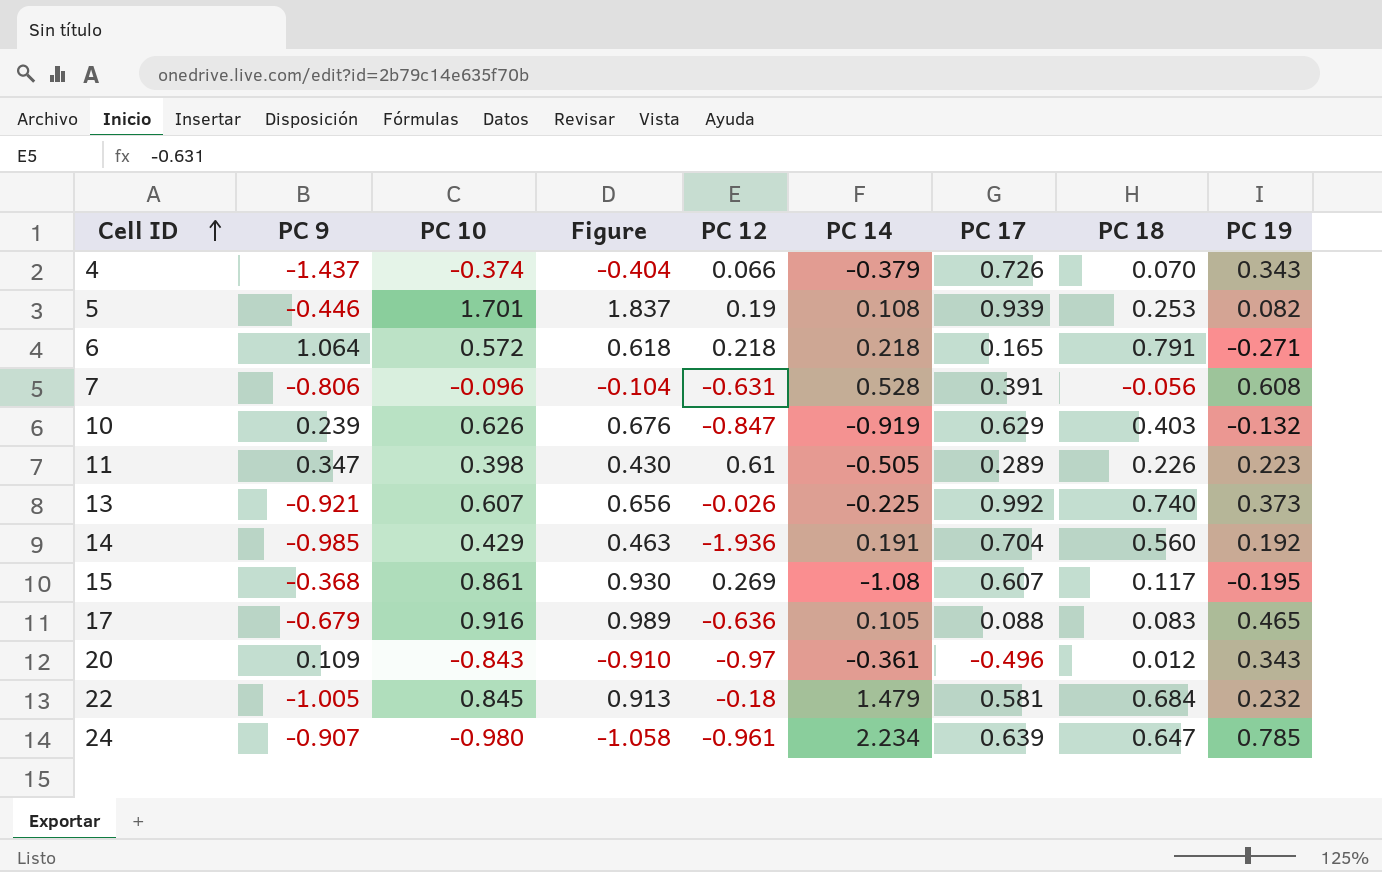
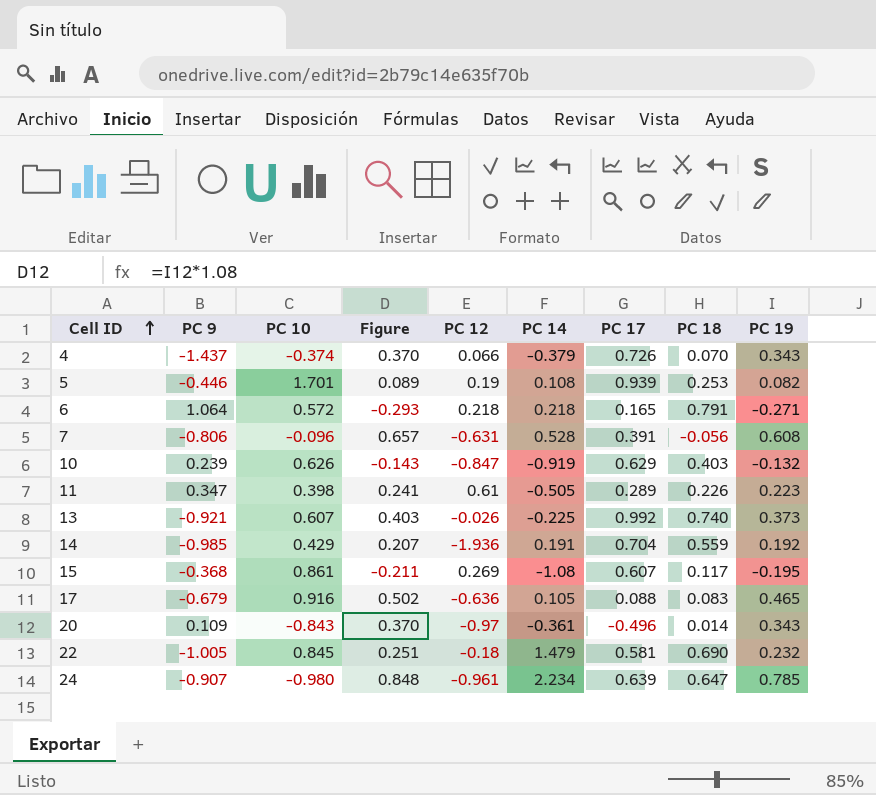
column Figure | formula: [PC 10] * 1.08 -> [PC 19] * 1.08
14 | PC 18: 0.560 -> 0.559
20 | PC 18: 0.012 -> 0.014
22 | PC 18: 0.684 -> 0.690

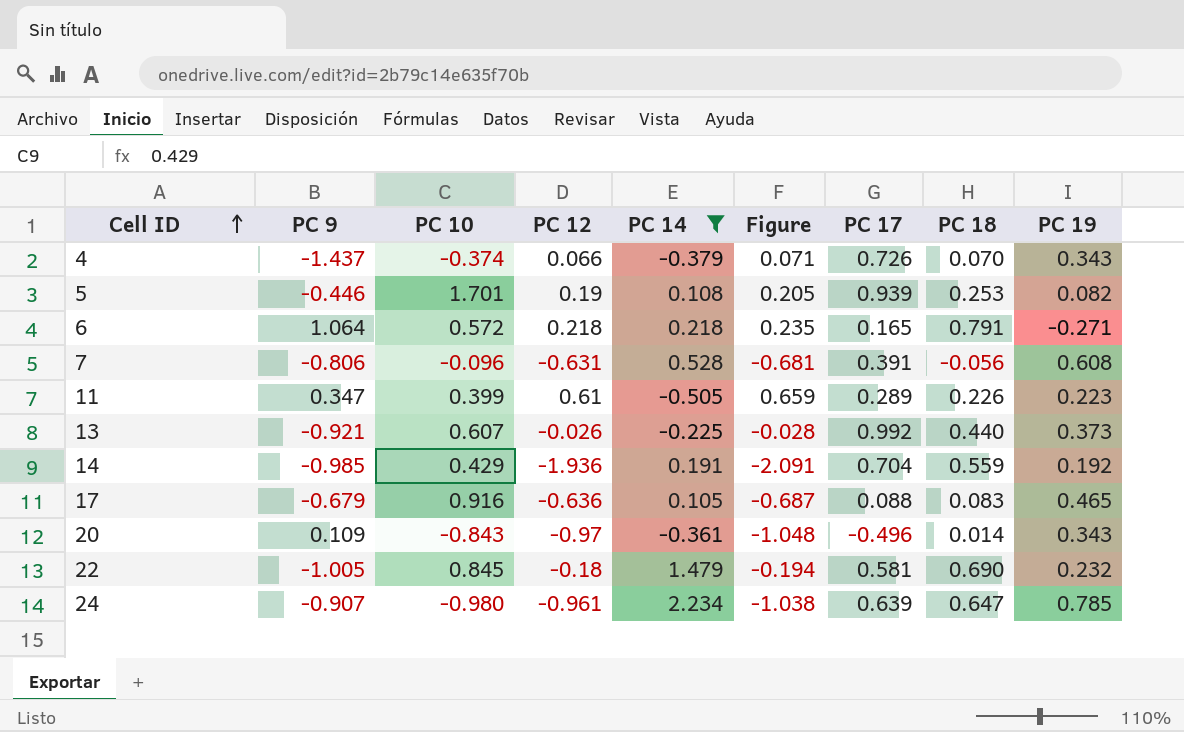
filter: none -> PC 14 >= -0.505
column Figure | formula: [PC 19] * 1.08 -> [PC 12] * 1.08
column Figure | position: 4 -> 6
11 | PC 10: 0.398 -> 0.399
13 | PC 18: 0.740 -> 0.440

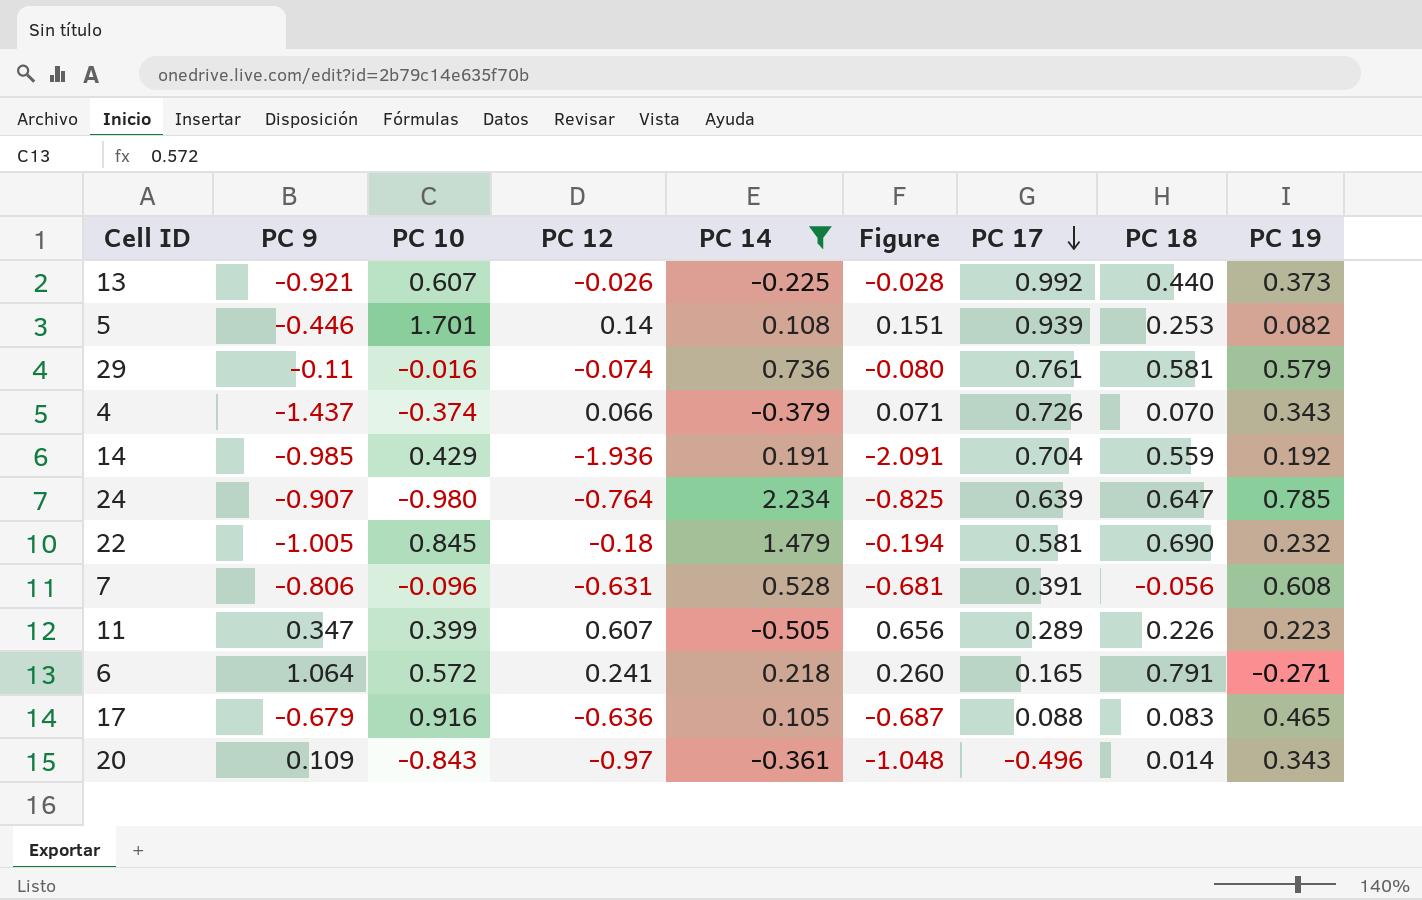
row order: Cell ID ascending -> PC 17 descending
5 | PC 12: 0.19 -> 0.14
5 | Figure: 0.205 -> 0.151
row 29: none -> -0.11 | -0.016 | -0.074 | 0.736 | -0.080 | 0.761 | 0.581 | 0.579
24 | PC 12: -0.961 -> -0.764
24 | Figure: -1.038 -> -0.825
11 | PC 12: 0.61 -> 0.607
11 | Figure: 0.659 -> 0.656
6 | PC 12: 0.218 -> 0.241
6 | Figure: 0.235 -> 0.260

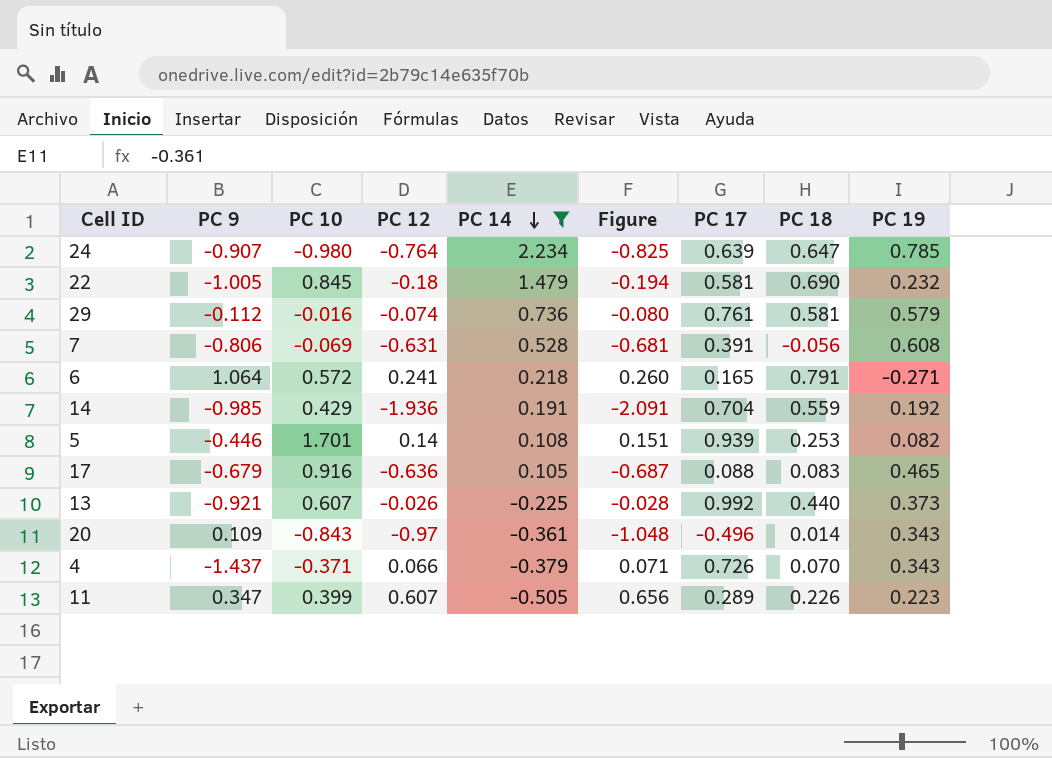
row order: PC 17 descending -> PC 14 descending
29 | PC 9: -0.11 -> -0.112
7 | PC 10: -0.096 -> -0.069
4 | PC 10: -0.374 -> -0.371

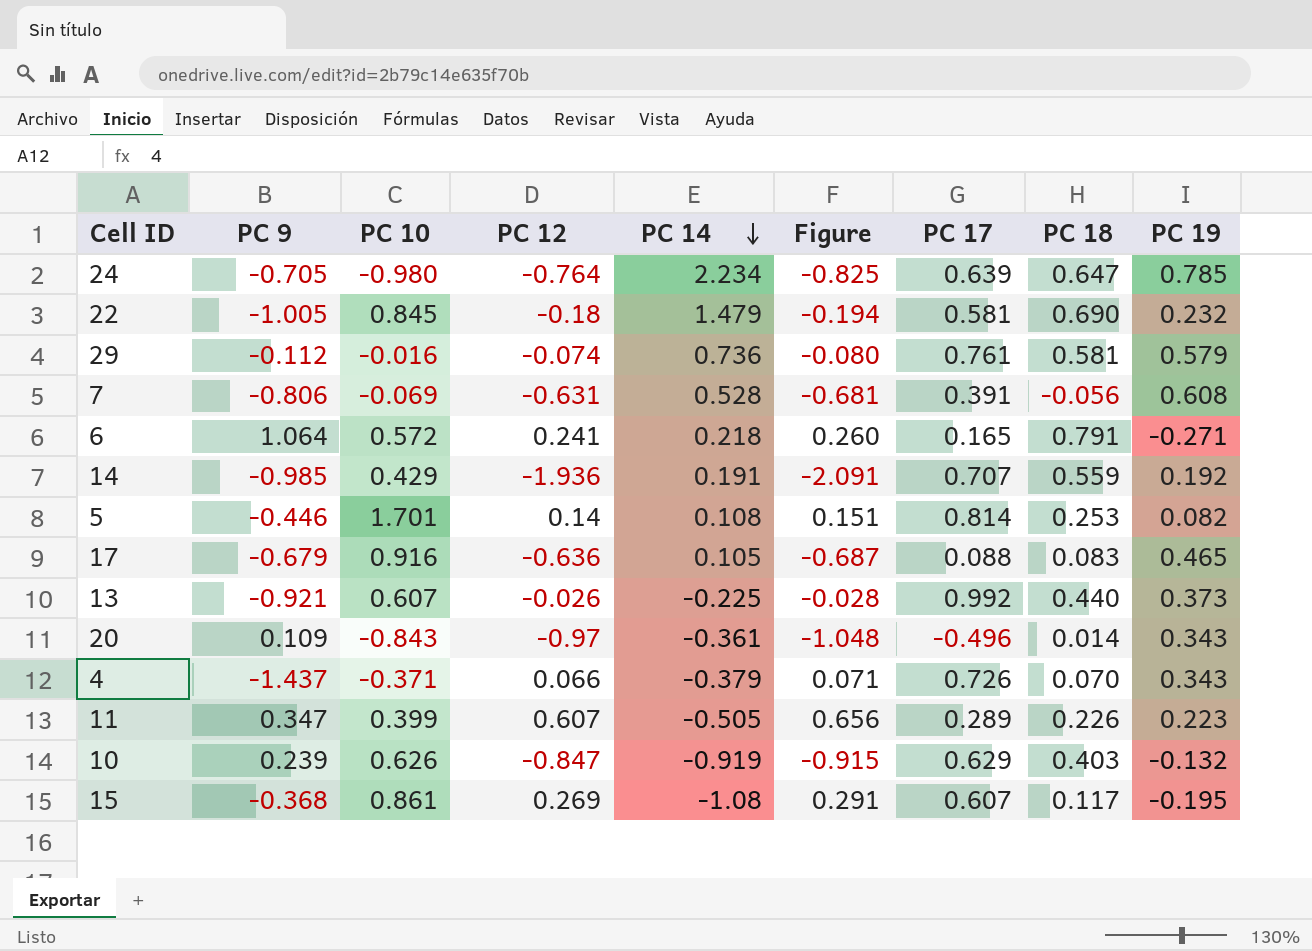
filter: PC 14 >= -0.505 -> none
24 | PC 9: -0.907 -> -0.705
14 | PC 17: 0.704 -> 0.707
5 | PC 17: 0.939 -> 0.814

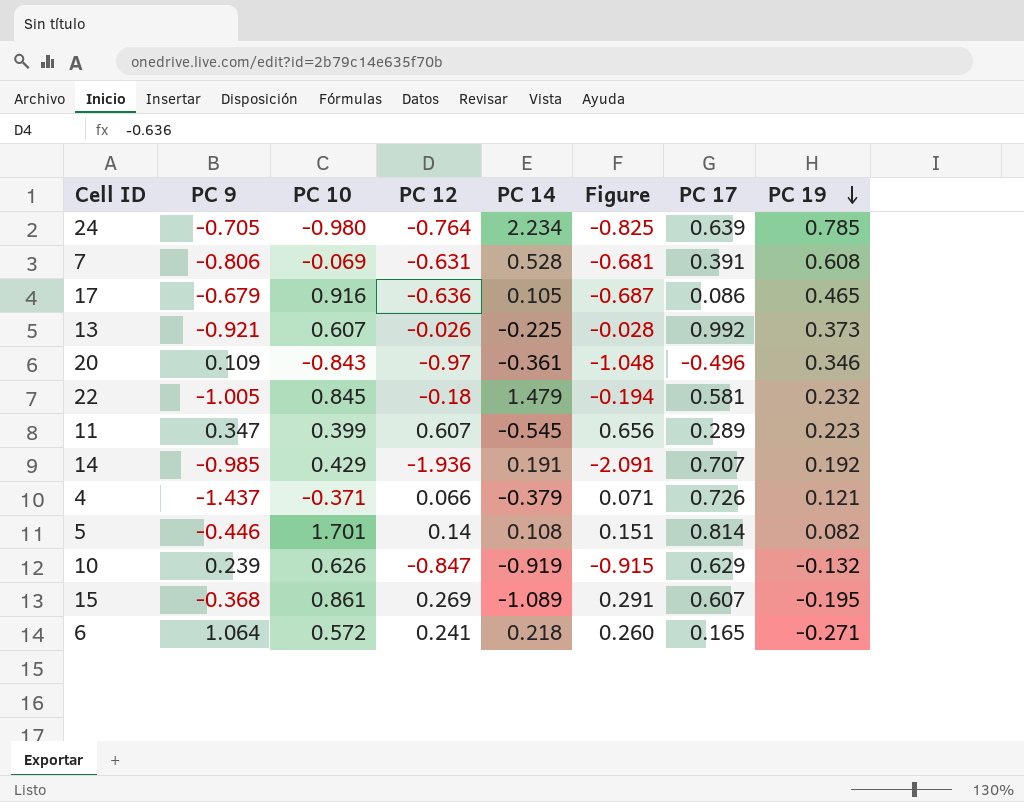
row order: PC 14 descending -> PC 19 descending
column PC 18 | position: 8 -> none
row 29: -0.112 | -0.016 | -0.074 | 0.736 | -0.080 | 0.761 | 0.581 | 0.579 -> none
17 | PC 17: 0.088 -> 0.086
20 | PC 19: 0.343 -> 0.346
11 | PC 14: -0.505 -> -0.545
4 | PC 19: 0.343 -> 0.121
15 | PC 14: -1.08 -> -1.089

